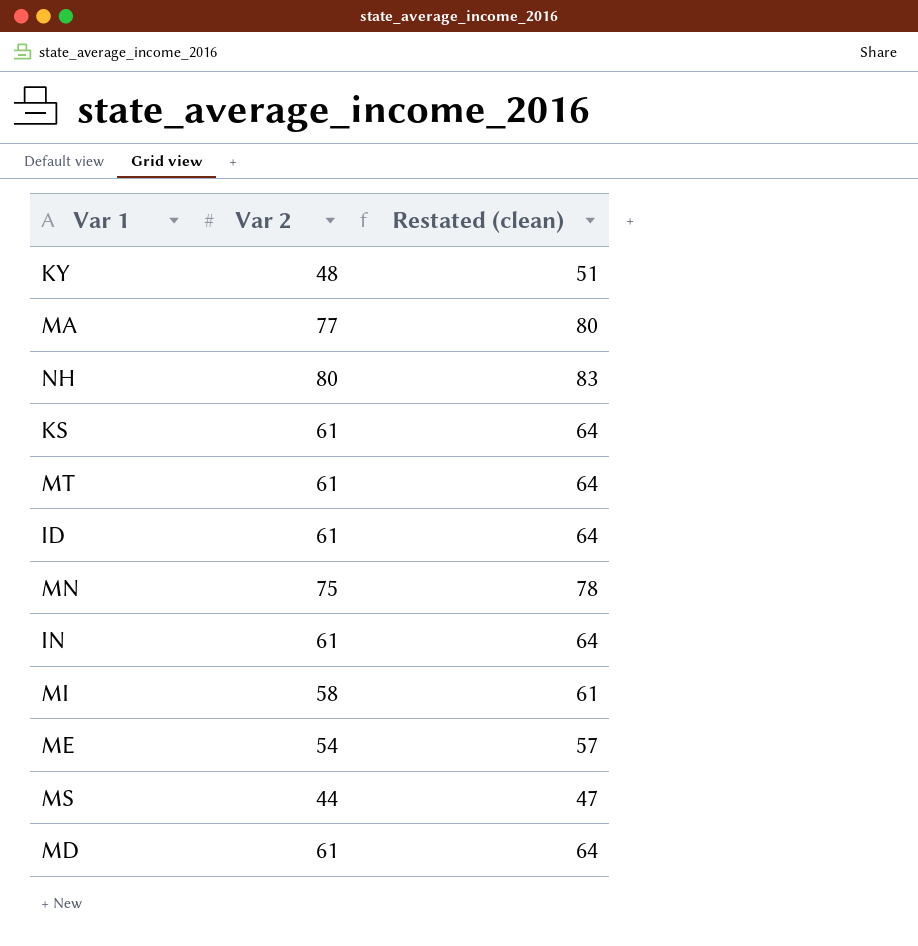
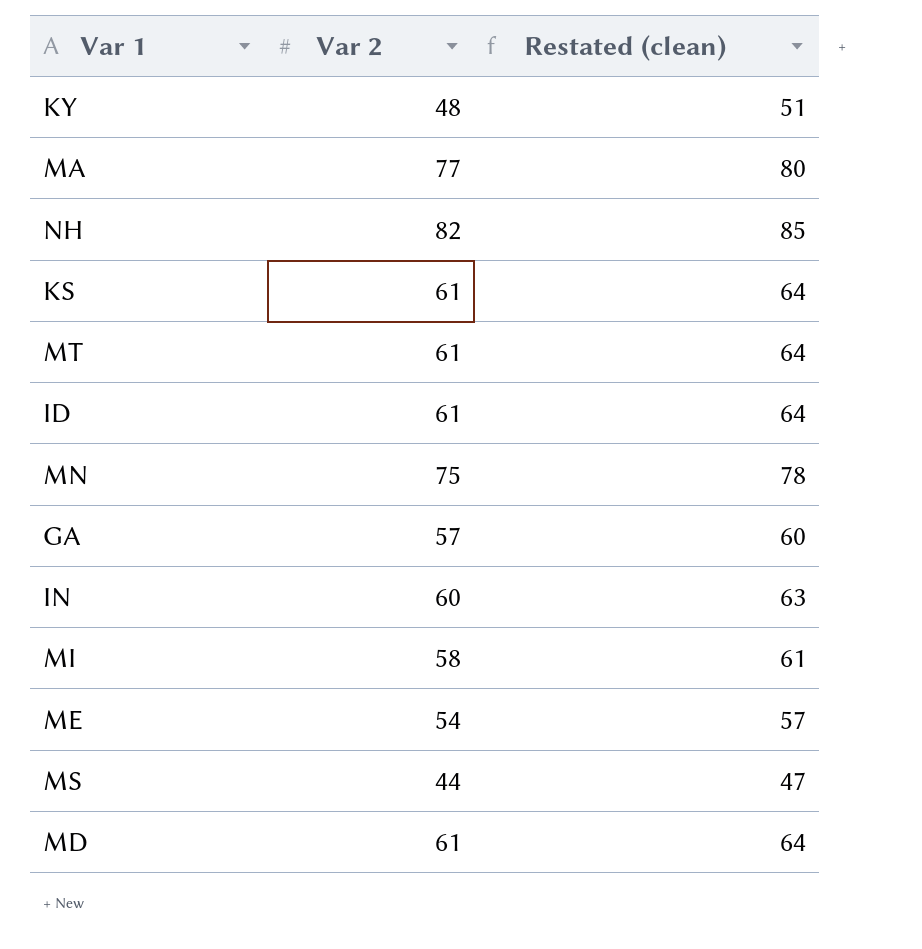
NH | Var 2: 80 -> 82
NH | Restated (clean): 83 -> 85
row GA: none -> 57 | 60
IN | Var 2: 61 -> 60
IN | Restated (clean): 64 -> 63

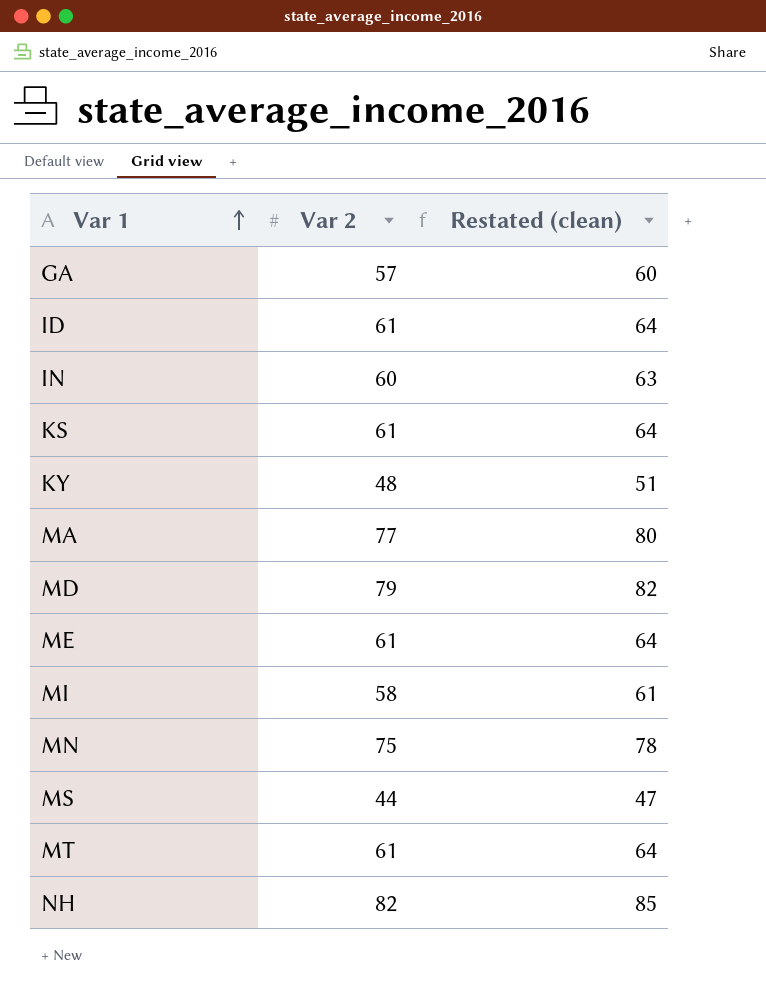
row order: none -> Var 1 ascending
MD | Var 2: 61 -> 79
MD | Restated (clean): 64 -> 82
ME | Var 2: 54 -> 61
ME | Restated (clean): 57 -> 64

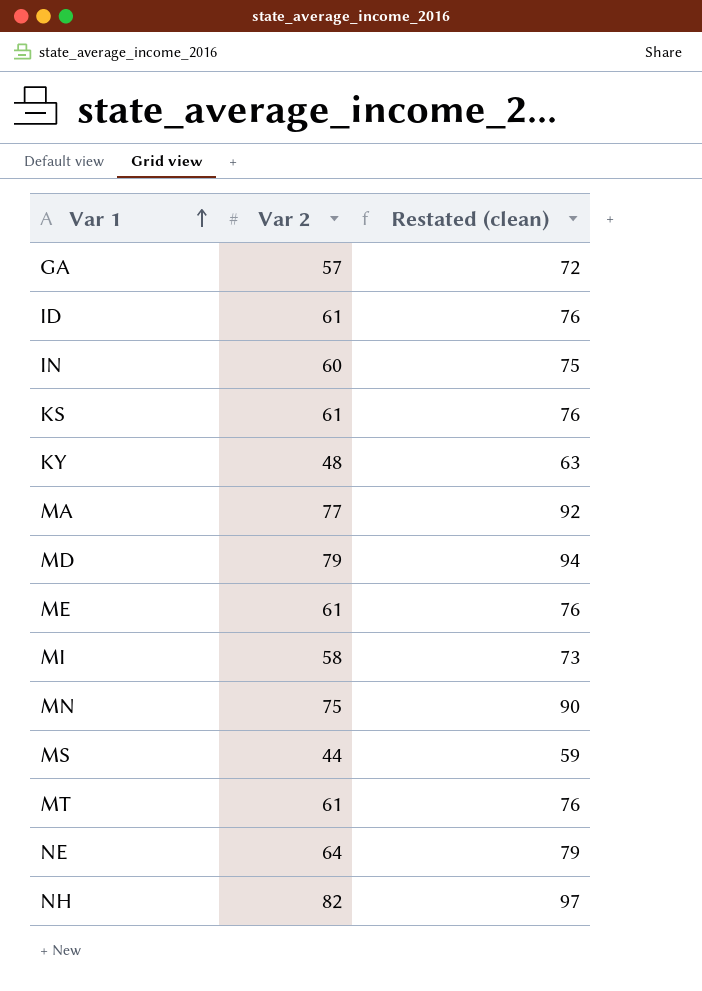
column Restated (clean) | formula: [Var 2] + 3 -> [Var 2] + 15
row NE: none -> 64 | 79

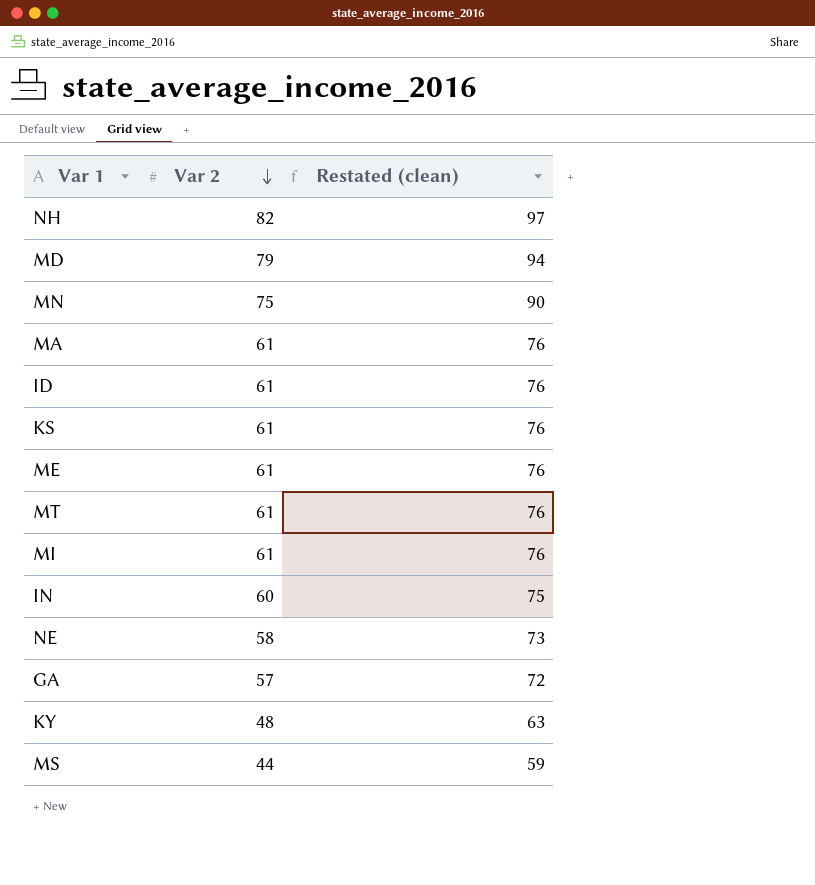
row order: Var 1 ascending -> Var 2 descending
MA | Var 2: 77 -> 61
MA | Restated (clean): 92 -> 76
MI | Var 2: 58 -> 61
MI | Restated (clean): 73 -> 76
NE | Var 2: 64 -> 58
NE | Restated (clean): 79 -> 73

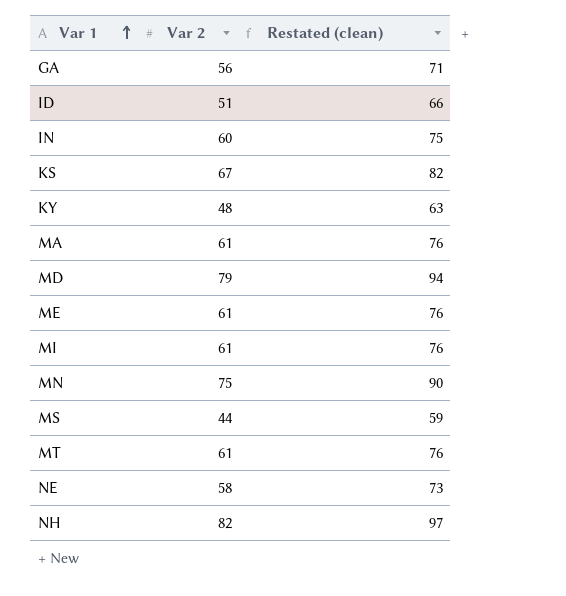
row order: Var 2 descending -> Var 1 ascending
GA | Var 2: 57 -> 56
GA | Restated (clean): 72 -> 71
ID | Var 2: 61 -> 51
ID | Restated (clean): 76 -> 66
KS | Var 2: 61 -> 67
KS | Restated (clean): 76 -> 82

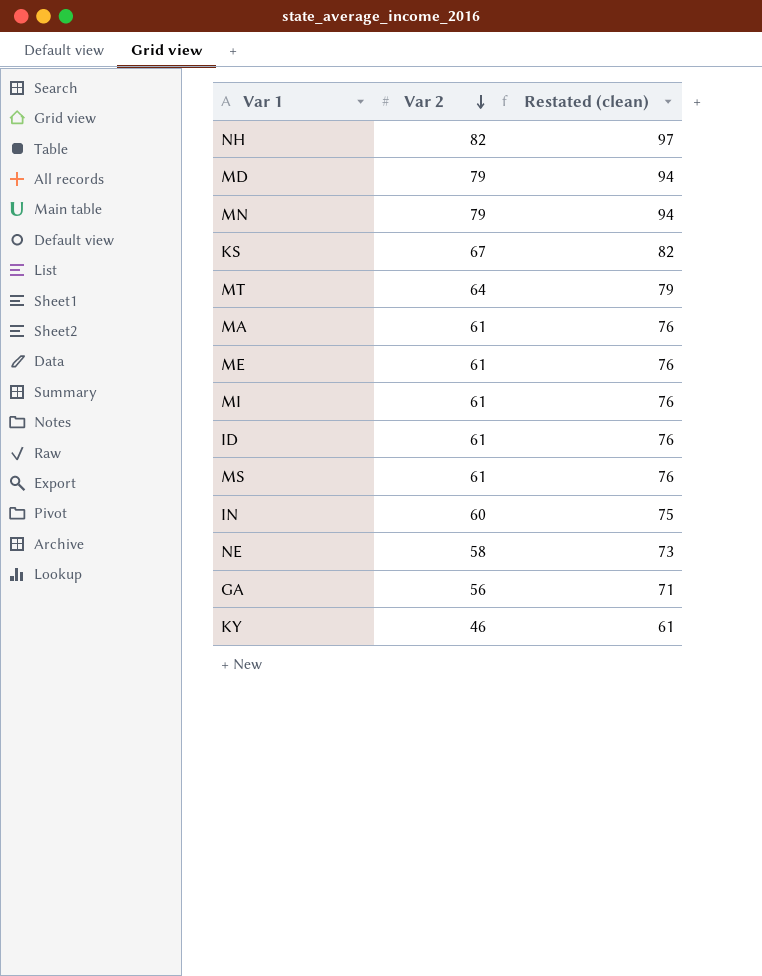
row order: Var 1 ascending -> Var 2 descending
MN | Var 2: 75 -> 79
MN | Restated (clean): 90 -> 94
MT | Var 2: 61 -> 64
MT | Restated (clean): 76 -> 79
ID | Var 2: 51 -> 61
ID | Restated (clean): 66 -> 76
MS | Var 2: 44 -> 61
MS | Restated (clean): 59 -> 76
KY | Var 2: 48 -> 46
KY | Restated (clean): 63 -> 61

